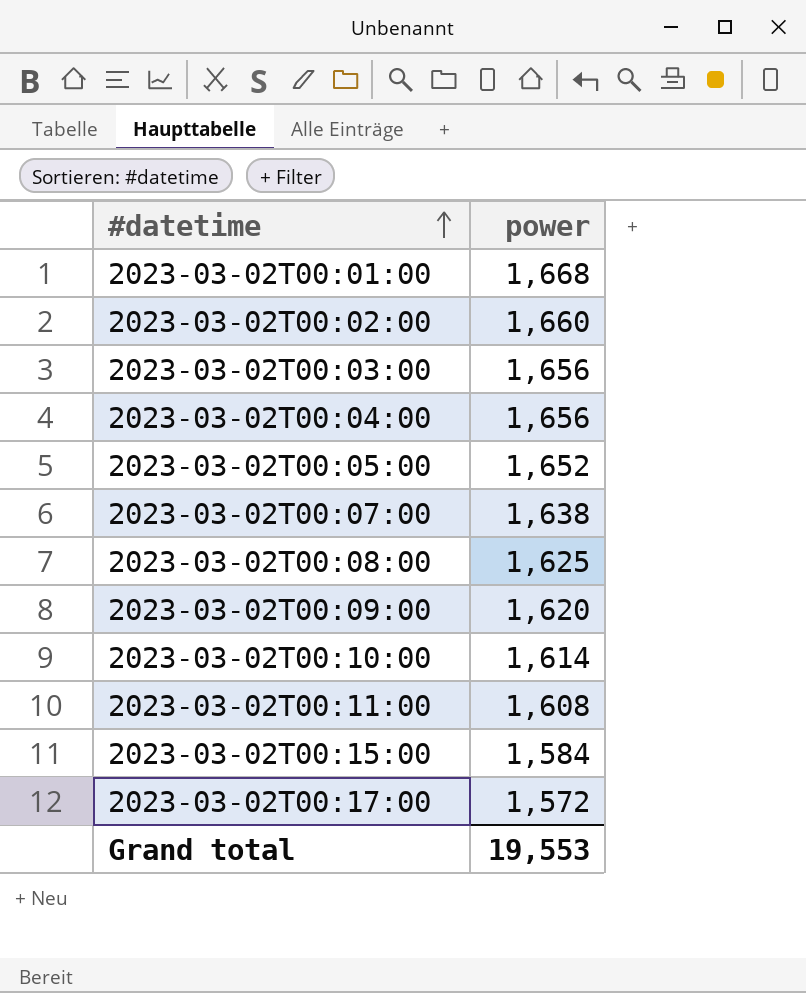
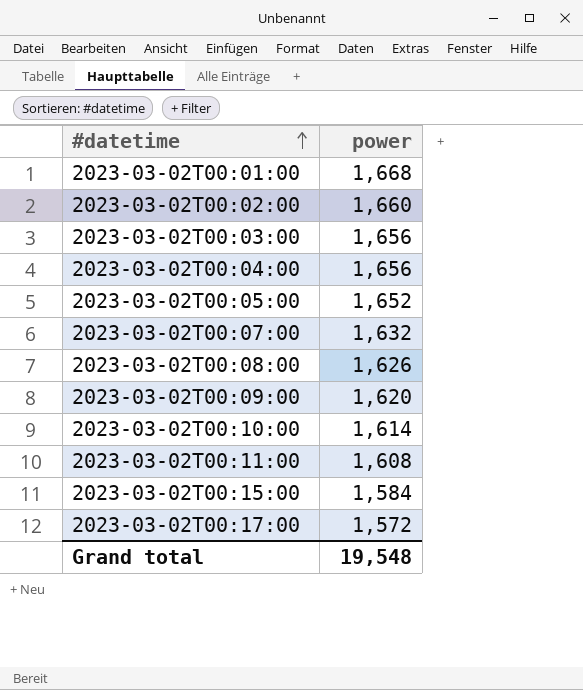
2023-03-02T00:07:00 | power: 1,638 -> 1,632
2023-03-02T00:08:00 | power: 1,625 -> 1,626
Grand total | power: 19,553 -> 19,548

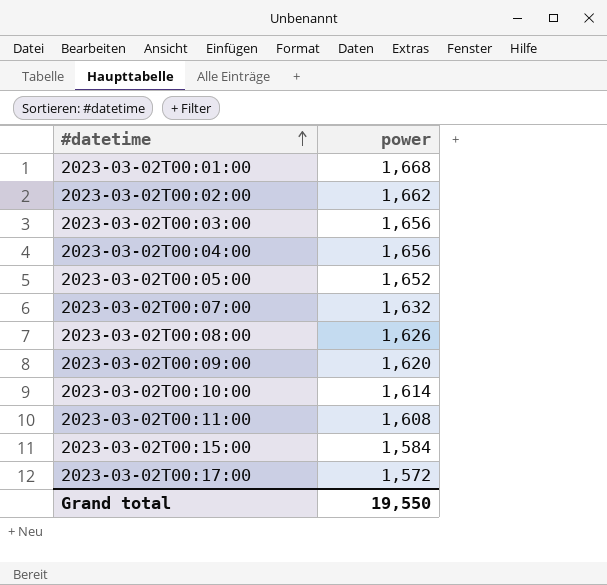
2023-03-02T00:02:00 | power: 1,660 -> 1,662
Grand total | power: 19,548 -> 19,550

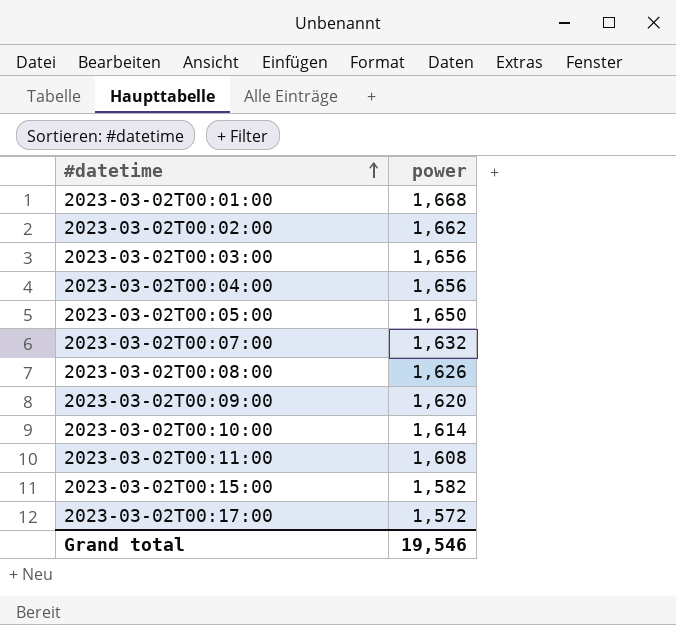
2023-03-02T00:05:00 | power: 1,652 -> 1,650
2023-03-02T00:15:00 | power: 1,584 -> 1,582
Grand total | power: 19,550 -> 19,546

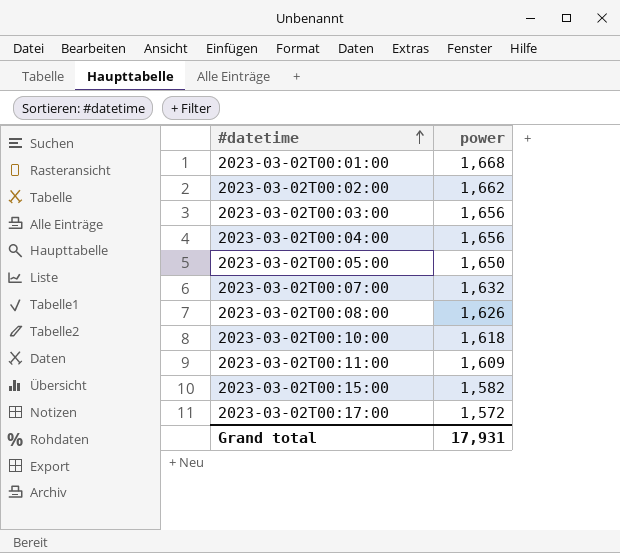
row 2023-03-02T00:09:00: 1,620 -> none
2023-03-02T00:10:00 | power: 1,614 -> 1,618
2023-03-02T00:11:00 | power: 1,608 -> 1,609
Grand total | power: 19,546 -> 17,931

